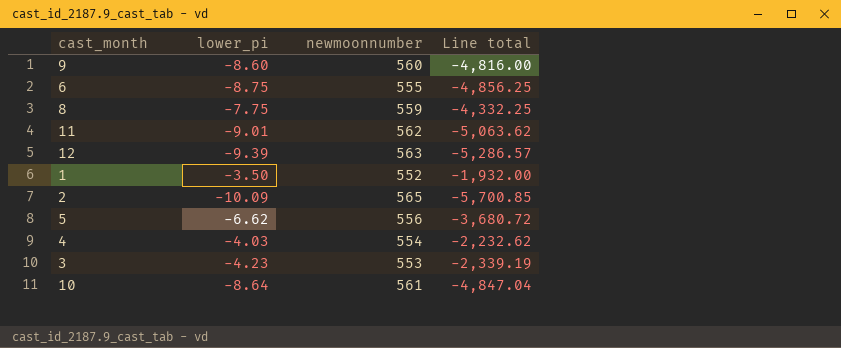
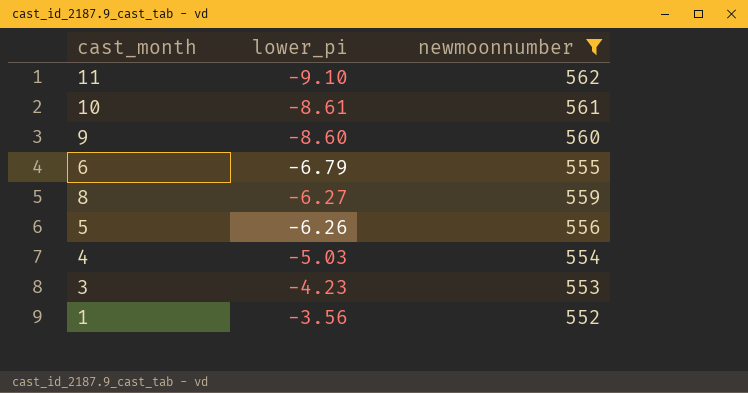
filter: none -> newmoonnumber <= 562
row order: none -> lower_pi ascending
column Line total | formula: [lower_pi] * [newmoonnumber] -> none
11 | lower_pi: -9.01 -> -9.10
10 | lower_pi: -8.64 -> -8.61
6 | lower_pi: -8.75 -> -6.79
8 | lower_pi: -7.75 -> -6.27
5 | lower_pi: -6.62 -> -6.26
4 | lower_pi: -4.03 -> -5.03
1 | lower_pi: -3.50 -> -3.56

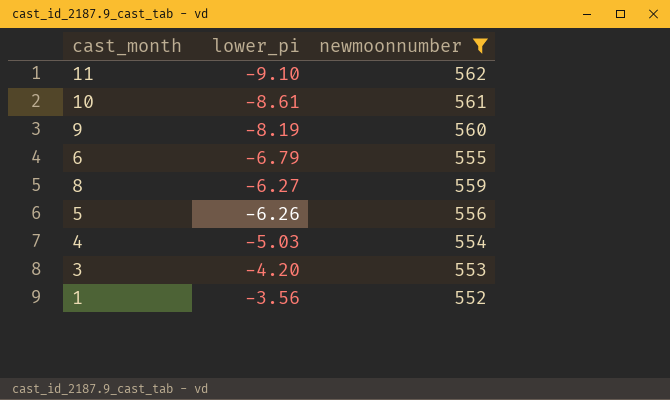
9 | lower_pi: -8.60 -> -8.19
3 | lower_pi: -4.23 -> -4.20

